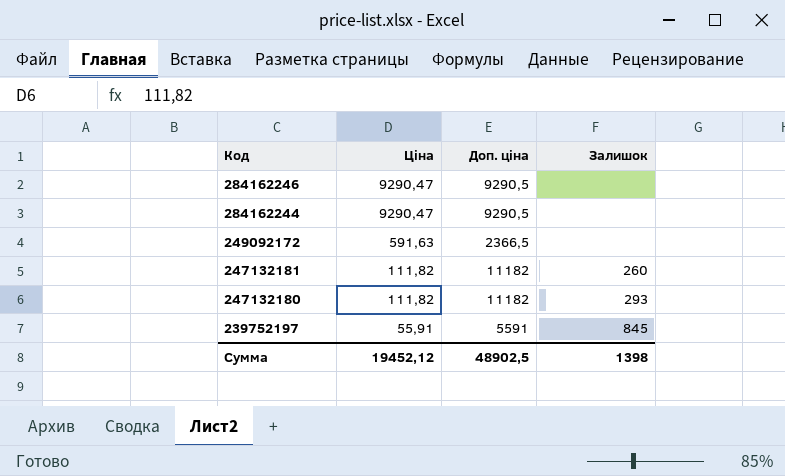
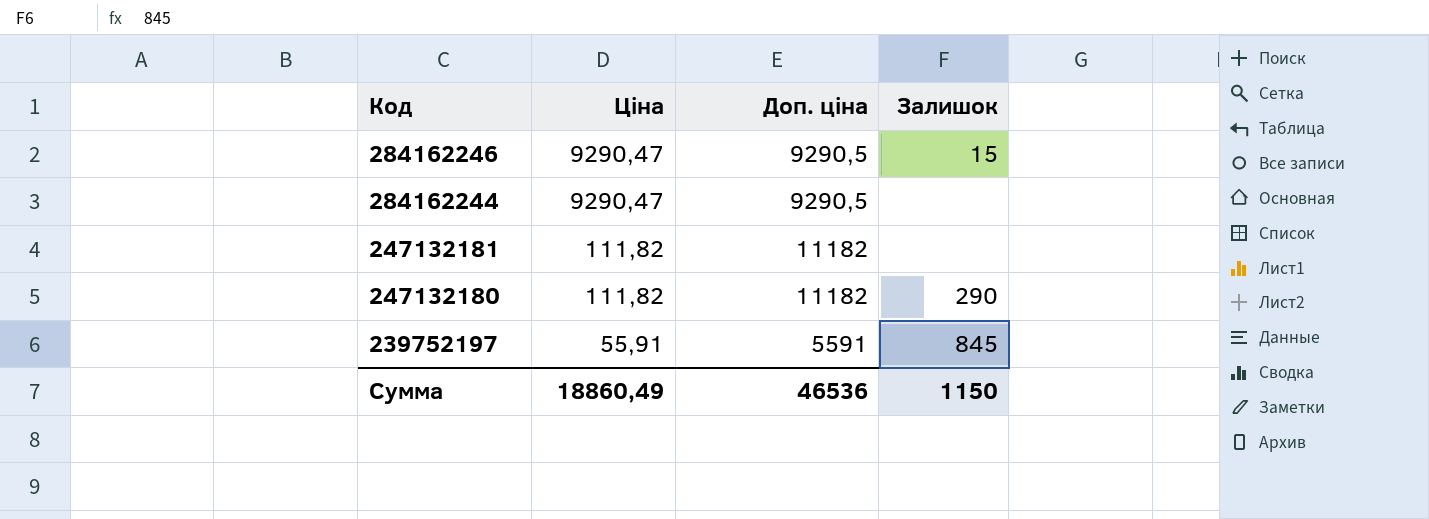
row 249092172: 591,63 | 2366,5 | none -> none
284162246 | Залишок: none -> 15
247132181 | Залишок: 260 -> none
247132180 | Залишок: 293 -> 290
Сумма | Ціна: 19452,12 -> 18860,49
Сумма | Доп. ціна: 48902,5 -> 46536
Сумма | Залишок: 1398 -> 1150

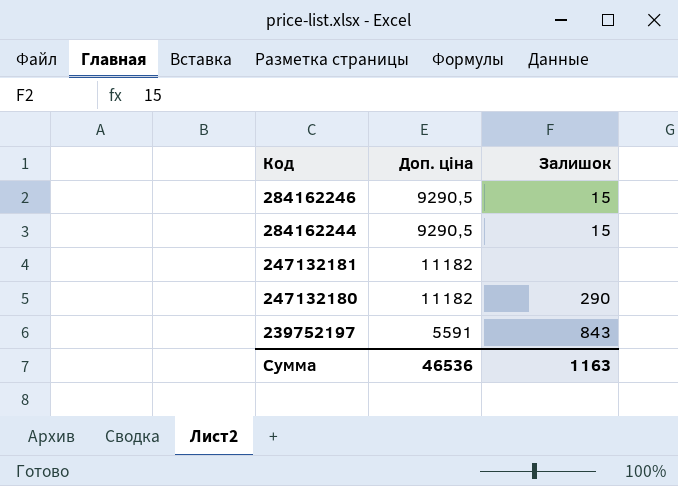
column Ціна | position: 2 -> none
284162244 | Залишок: none -> 15
239752197 | Залишок: 845 -> 843
Сумма | Залишок: 1150 -> 1163

